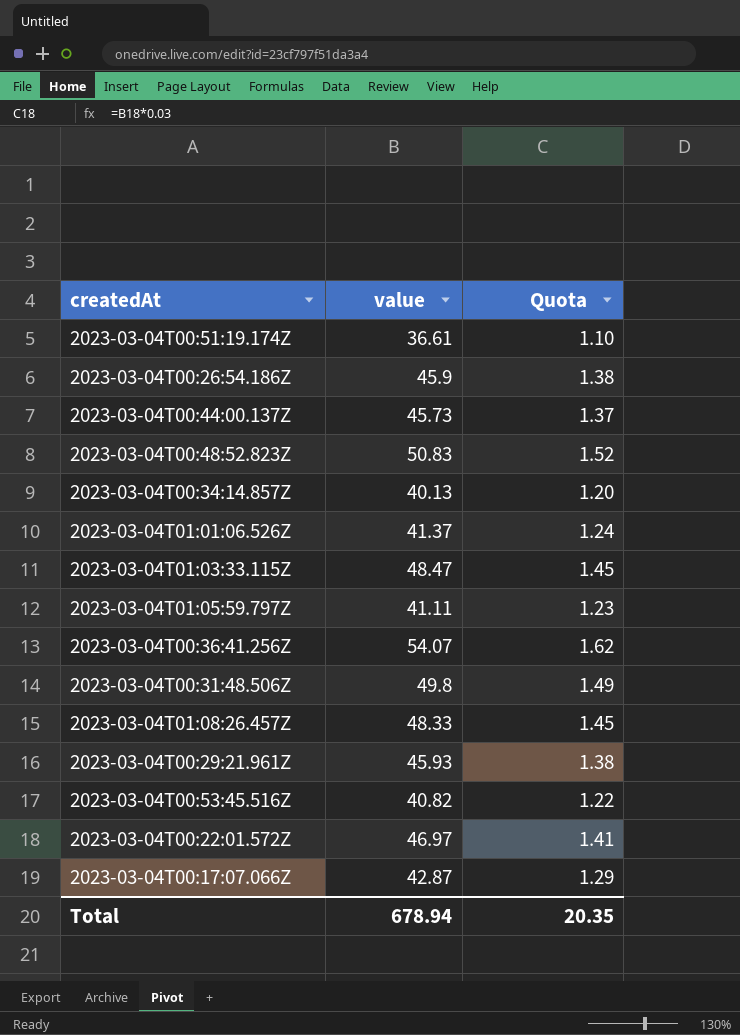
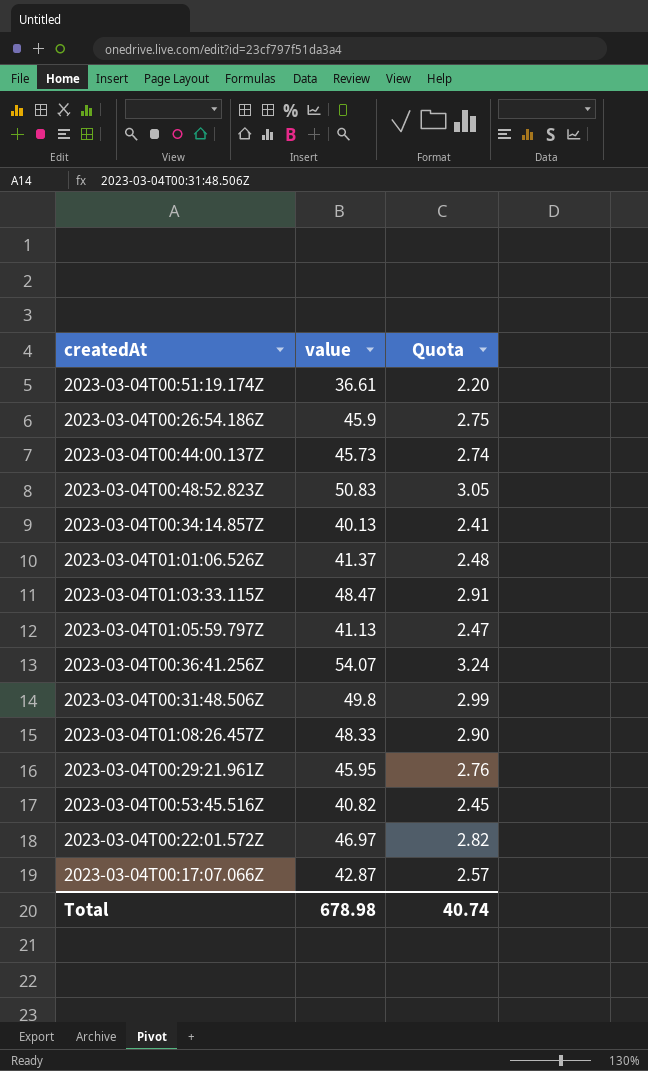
column Quota | formula: [value] * 0.03 -> [value] * 0.06
2023-03-04T01:05:59.797Z | value: 41.11 -> 41.13
2023-03-04T00:29:21.961Z | value: 45.93 -> 45.95
Total | value: 678.94 -> 678.98
Total | Quota: 20.35 -> 40.74

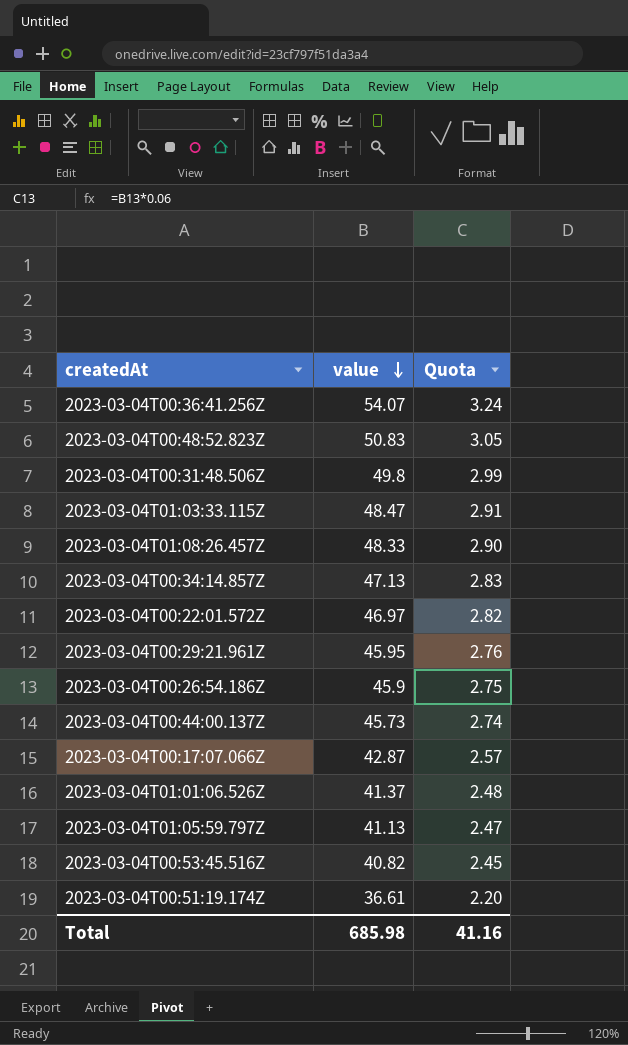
row order: none -> value descending
2023-03-04T00:34:14.857Z | value: 40.13 -> 47.13
2023-03-04T00:34:14.857Z | Quota: 2.41 -> 2.83
Total | value: 678.98 -> 685.98
Total | Quota: 40.74 -> 41.16

